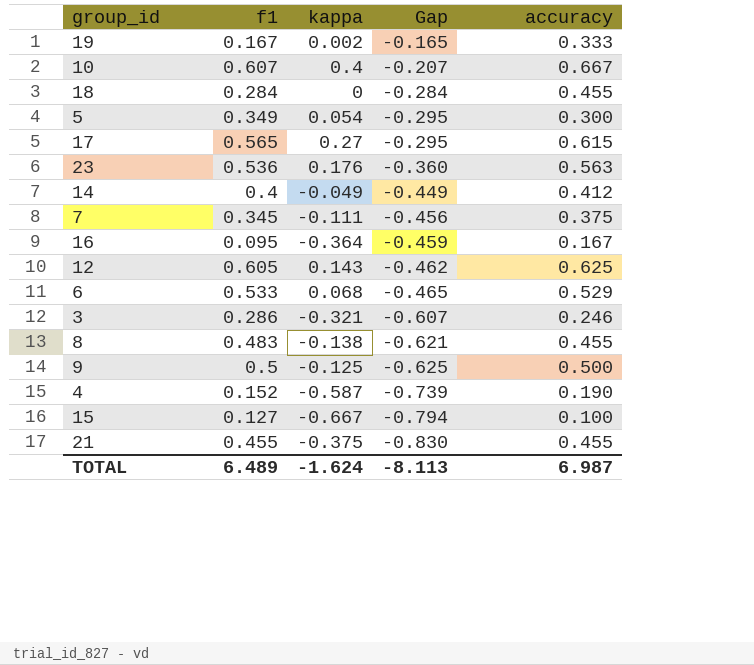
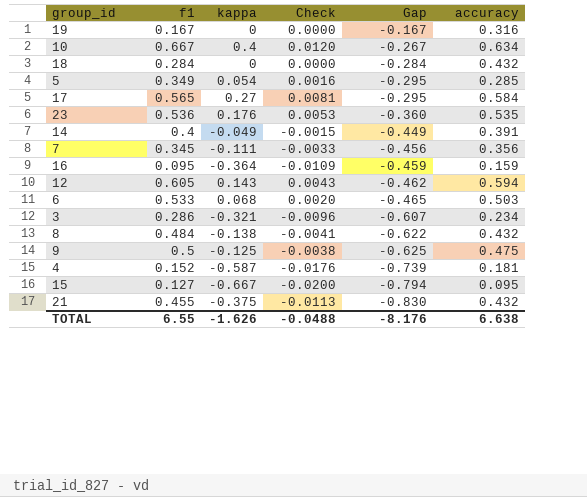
column Check | formula: none -> [kappa] * 0.03
19 | kappa: 0.002 -> 0
19 | Gap: -0.165 -> -0.167
19 | accuracy: 0.333 -> 0.316
10 | f1: 0.607 -> 0.667
10 | Gap: -0.207 -> -0.267
10 | accuracy: 0.667 -> 0.634
18 | accuracy: 0.455 -> 0.432
5 | accuracy: 0.300 -> 0.285
17 | accuracy: 0.615 -> 0.584
23 | accuracy: 0.563 -> 0.535
14 | accuracy: 0.412 -> 0.391
7 | accuracy: 0.375 -> 0.356
16 | accuracy: 0.167 -> 0.159
12 | accuracy: 0.625 -> 0.594
6 | accuracy: 0.529 -> 0.503
3 | accuracy: 0.246 -> 0.234
8 | f1: 0.483 -> 0.484
8 | Gap: -0.621 -> -0.622
8 | accuracy: 0.455 -> 0.432
9 | accuracy: 0.500 -> 0.475
4 | accuracy: 0.190 -> 0.181
15 | accuracy: 0.100 -> 0.095
21 | accuracy: 0.455 -> 0.432
TOTAL | f1: 6.489 -> 6.55
TOTAL | kappa: -1.624 -> -1.626
TOTAL | Gap: -8.113 -> -8.176
TOTAL | accuracy: 6.987 -> 6.638

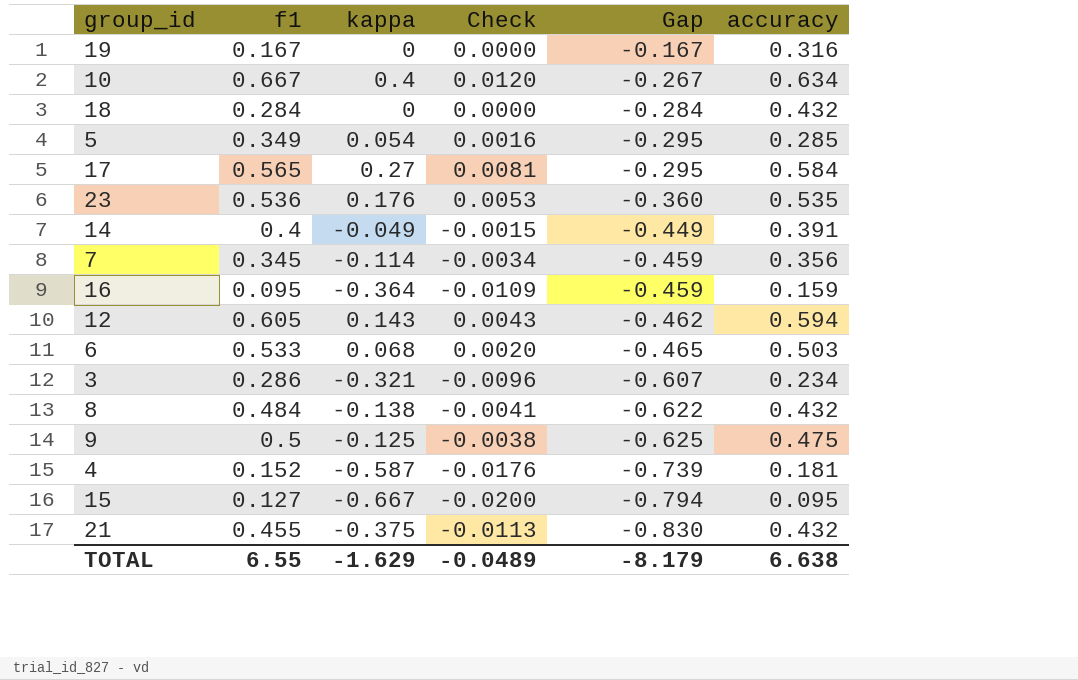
7 | kappa: -0.111 -> -0.114
7 | Check: -0.0033 -> -0.0034
7 | Gap: -0.456 -> -0.459
TOTAL | kappa: -1.626 -> -1.629
TOTAL | Check: -0.0488 -> -0.0489
TOTAL | Gap: -8.176 -> -8.179

